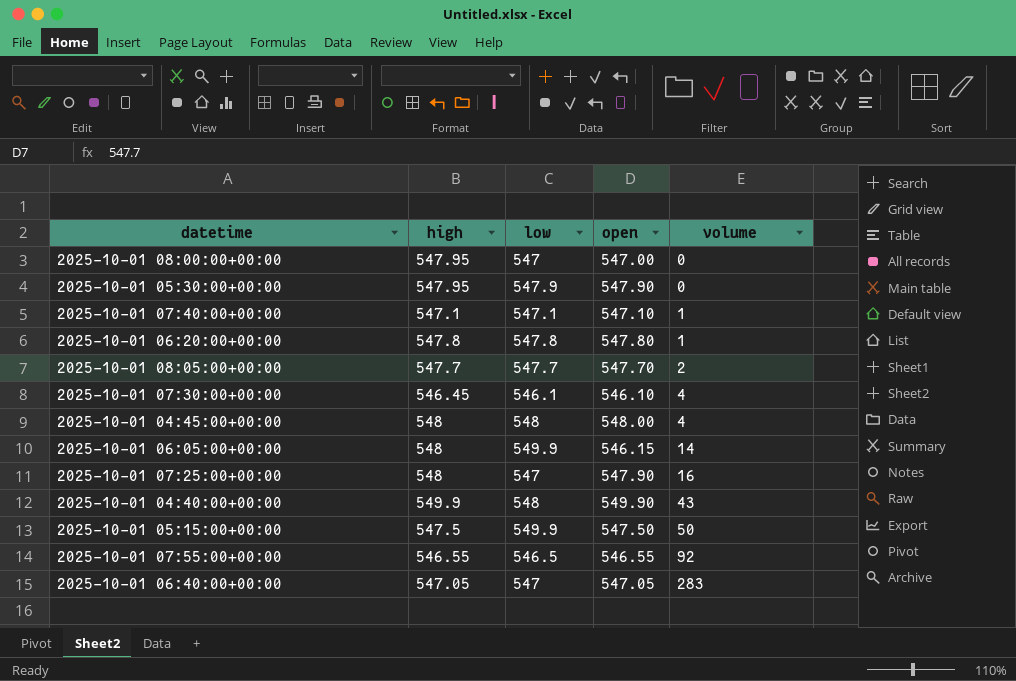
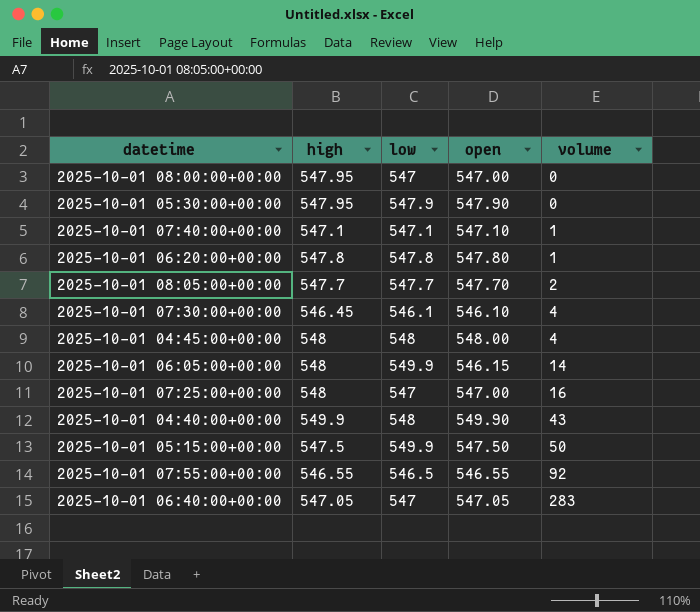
2025-10-01 07:25:00+00:00 | open: 547.90 -> 547.00

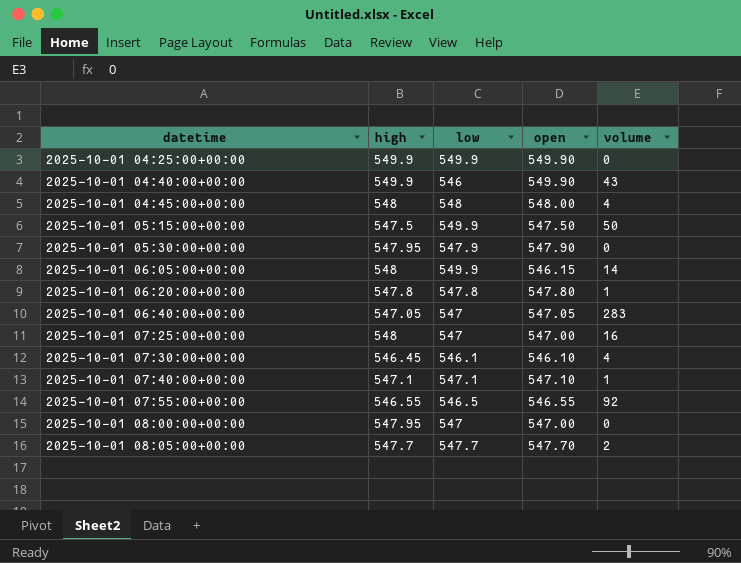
row order: volume ascending -> datetime ascending
row 2025-10-01 04:25:00+00:00: none -> 549.9 | 549.9 | 549.90 | 0
2025-10-01 04:40:00+00:00 | low: 548 -> 546

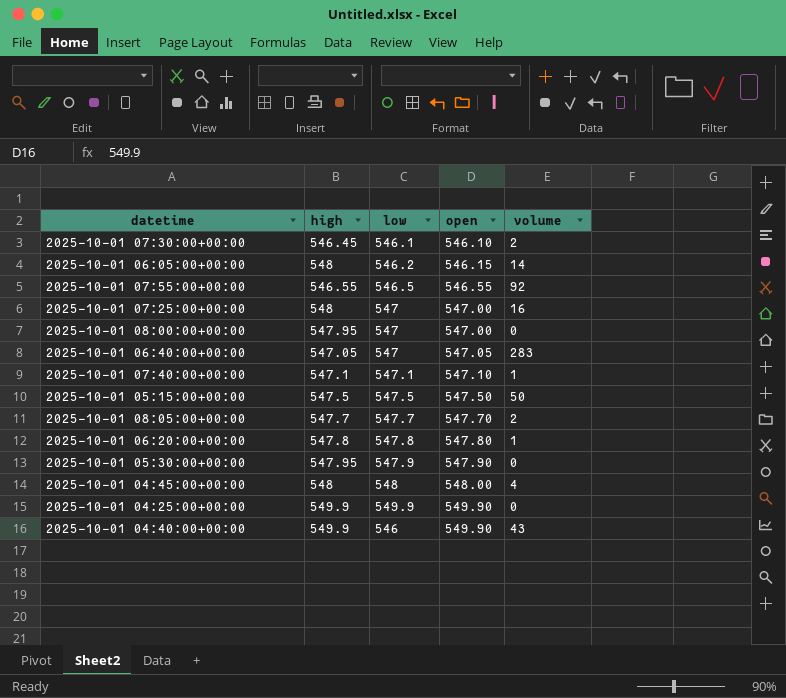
row order: datetime ascending -> open ascending
2025-10-01 07:30:00+00:00 | volume: 4 -> 2
2025-10-01 06:05:00+00:00 | low: 549.9 -> 546.2
2025-10-01 05:15:00+00:00 | low: 549.9 -> 547.5

